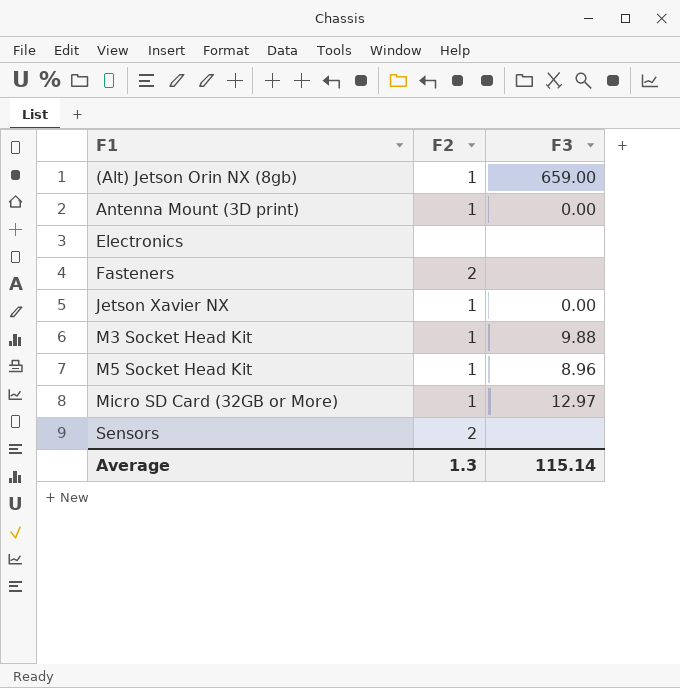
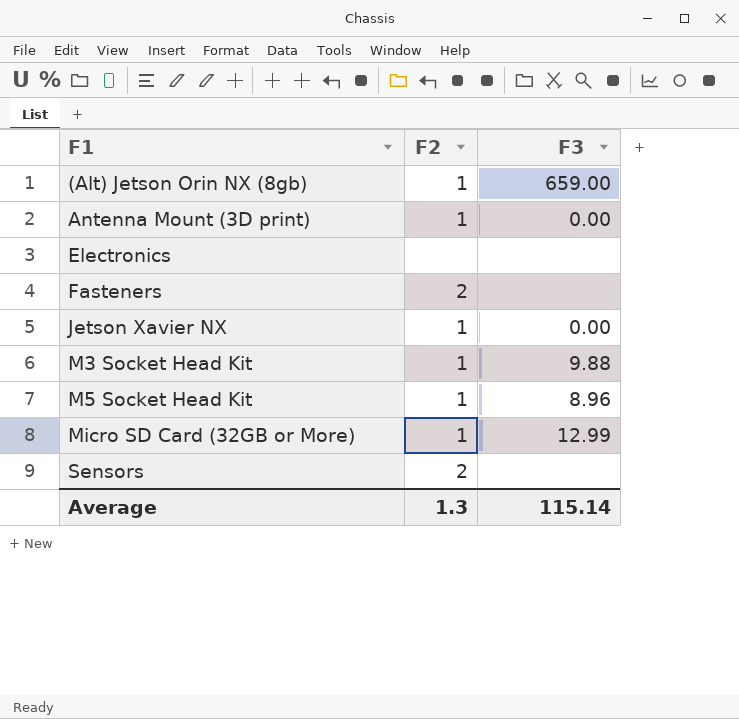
Micro SD Card (32GB or More) | F3: 12.97 -> 12.99

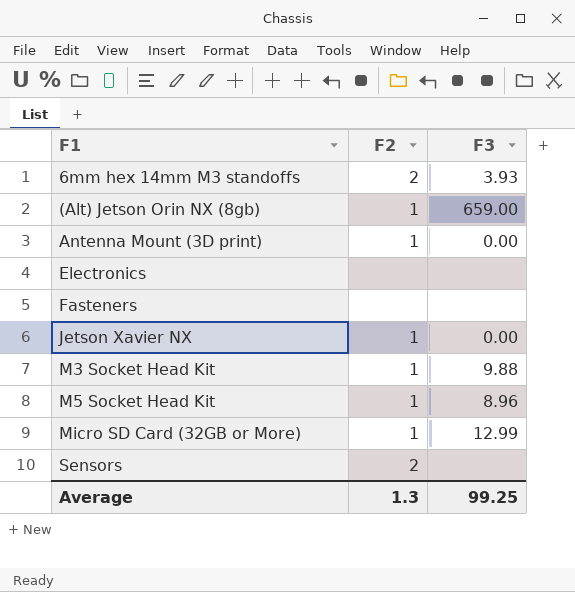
row 6mm hex 14mm M3 standoffs: none -> 2 | 3.93
Fasteners | F2: 2 -> none
Average | F3: 115.14 -> 99.25

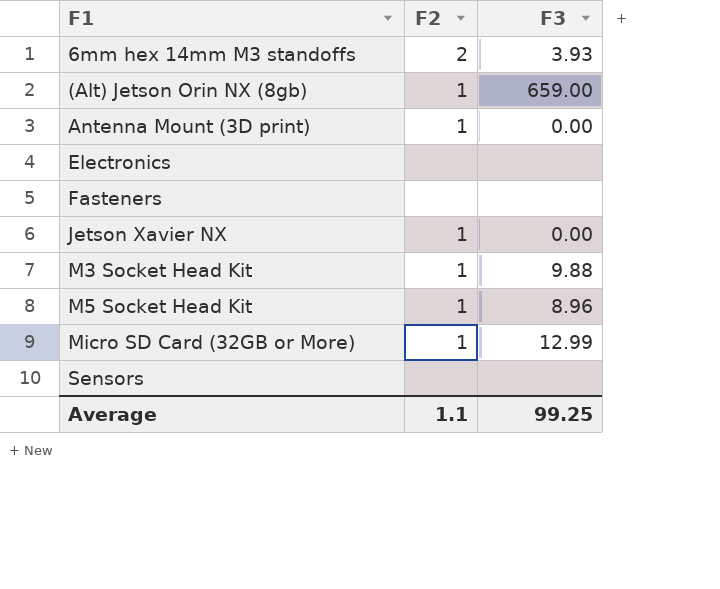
Sensors | F2: 2 -> none
Average | F2: 1.3 -> 1.1

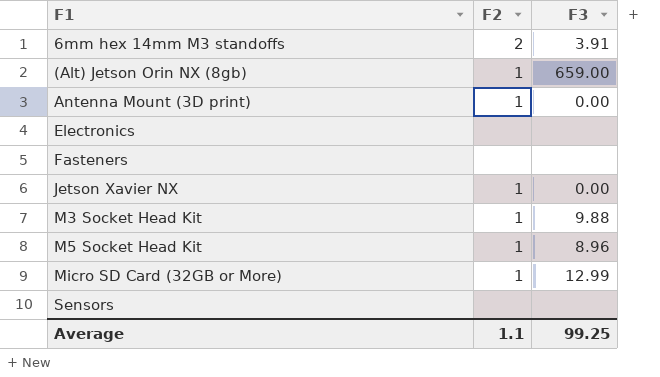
6mm hex 14mm M3 standoffs | F3: 3.93 -> 3.91

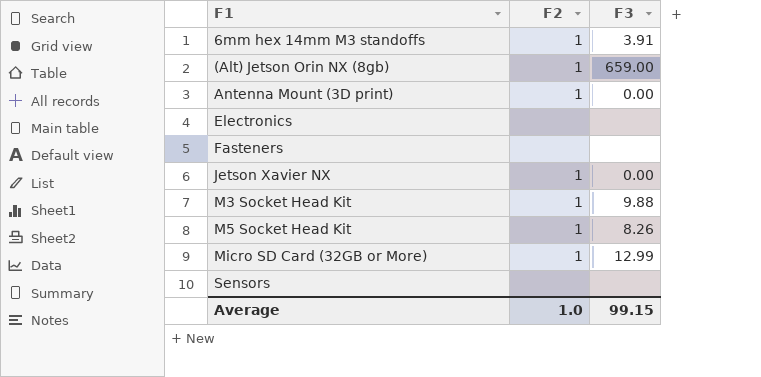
6mm hex 14mm M3 standoffs | F2: 2 -> 1
M5 Socket Head Kit | F3: 8.96 -> 8.26
Average | F2: 1.1 -> 1.0
Average | F3: 99.25 -> 99.15

